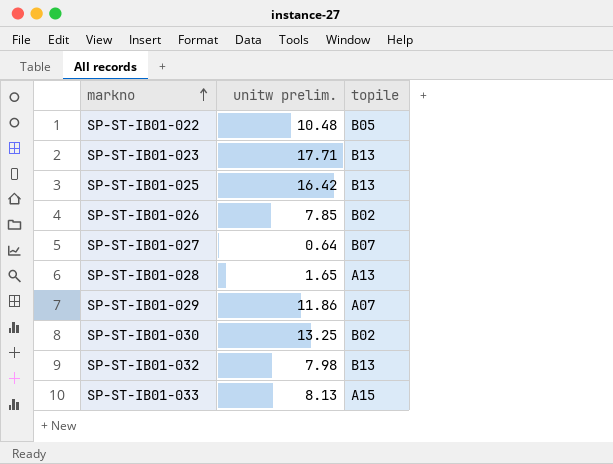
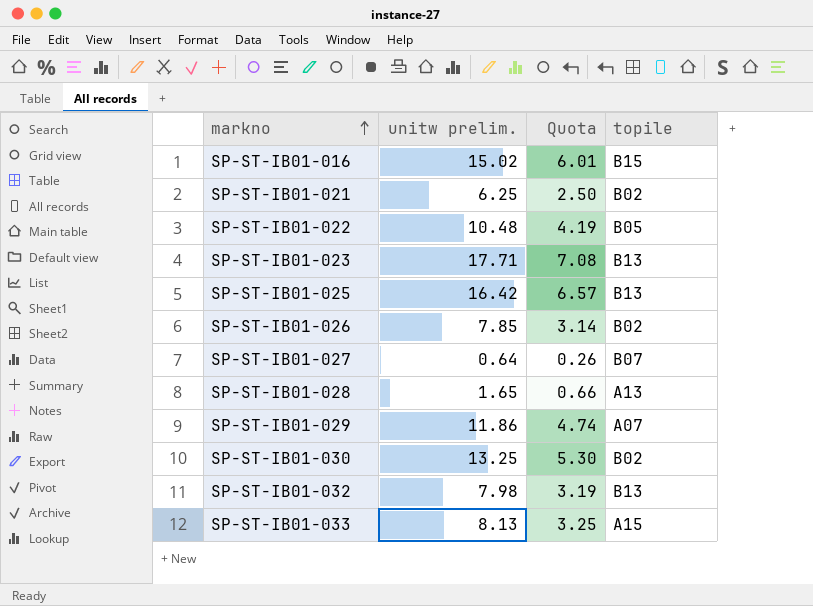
column Quota | formula: none -> [unitw prelim.] * 0.4
row SP-ST-IB01-016: none -> 15.02 | 6.01 | B15
row SP-ST-IB01-021: none -> 6.25 | 2.50 | B02

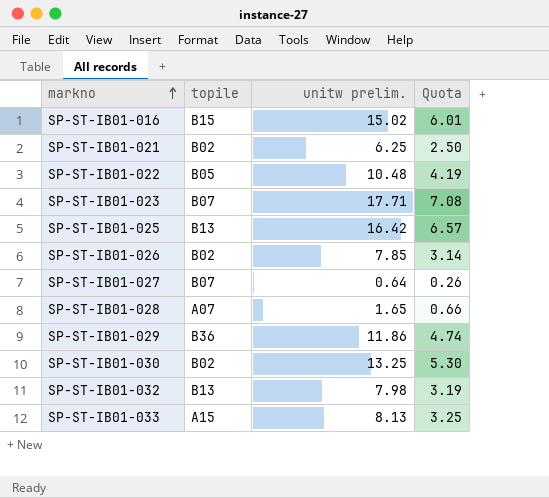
column topile | position: 4 -> 2
SP-ST-IB01-023 | topile: B13 -> B07
SP-ST-IB01-028 | topile: A13 -> A07
SP-ST-IB01-029 | topile: A07 -> B36

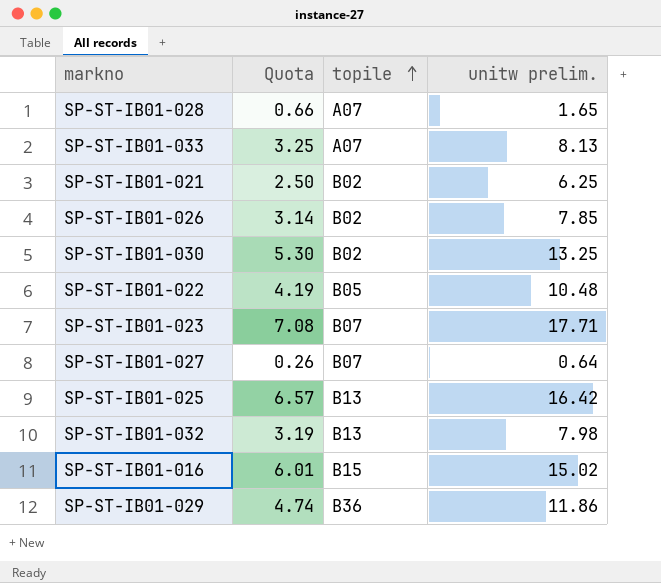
row order: markno ascending -> topile ascending
column Quota | position: 4 -> 2
SP-ST-IB01-033 | topile: A15 -> A07

